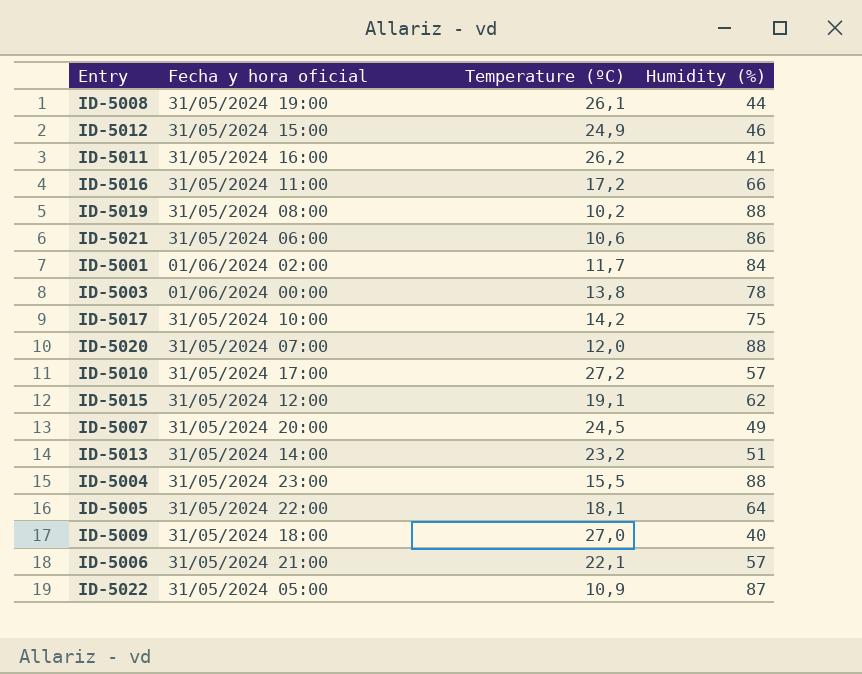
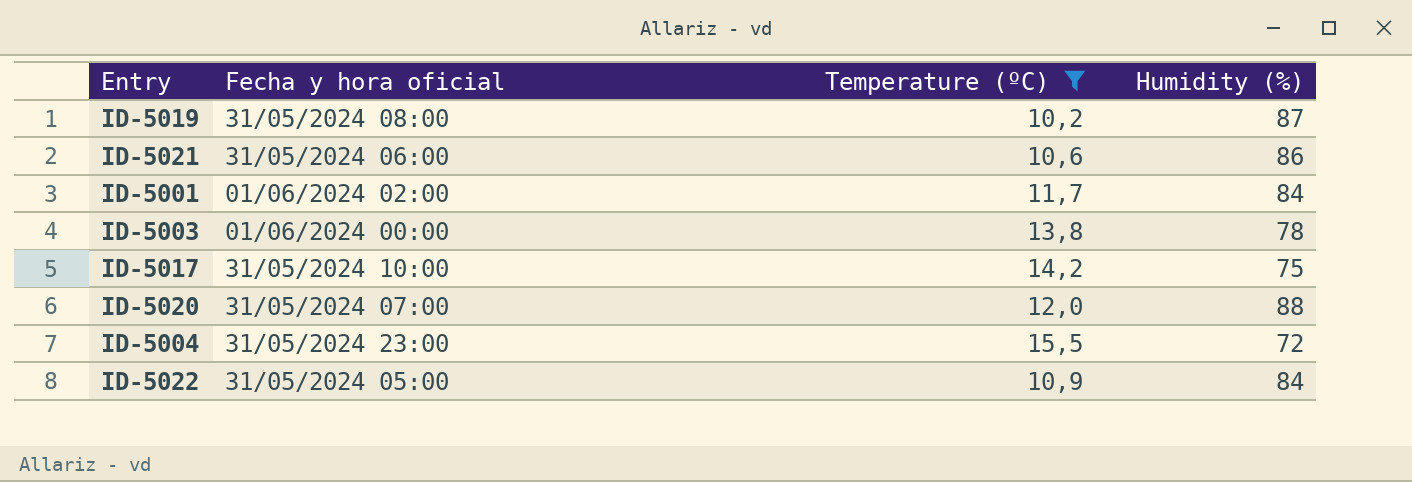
filter: none -> Temperature (ºC) <= 15,5
ID-5019 | Humidity (%): 88 -> 87
ID-5004 | Humidity (%): 88 -> 72
ID-5022 | Humidity (%): 87 -> 84

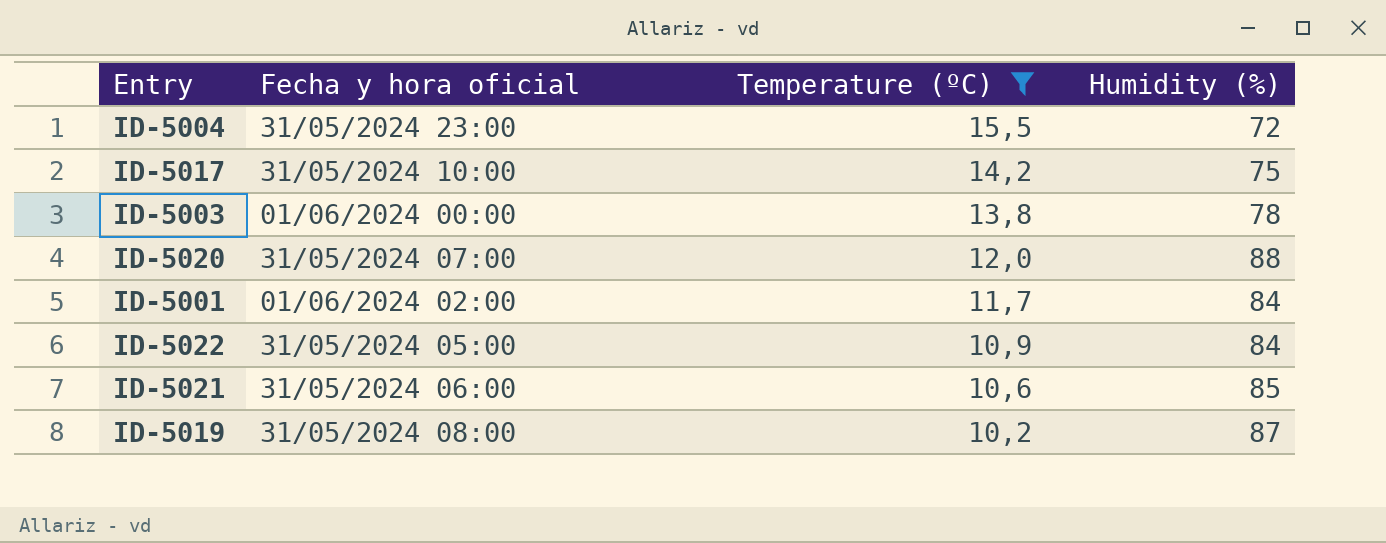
row order: none -> Temperature (ºC) descending
ID-5021 | Humidity (%): 86 -> 85

